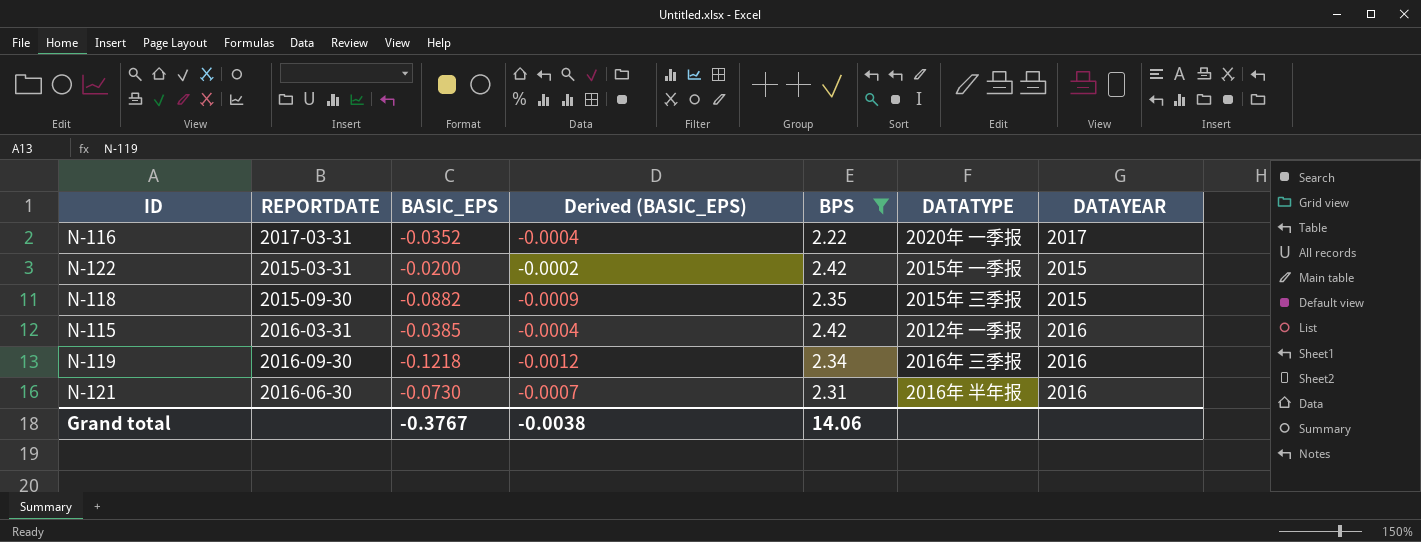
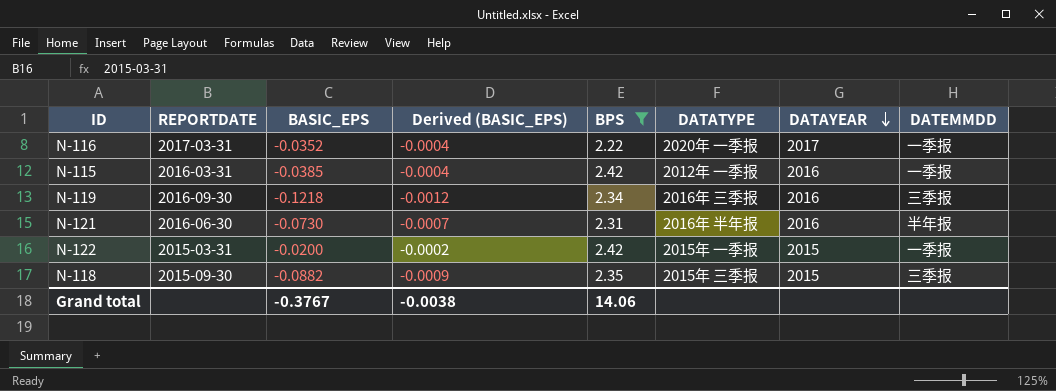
row order: none -> DATAYEAR descending
column DATEMMDD | position: none -> 8

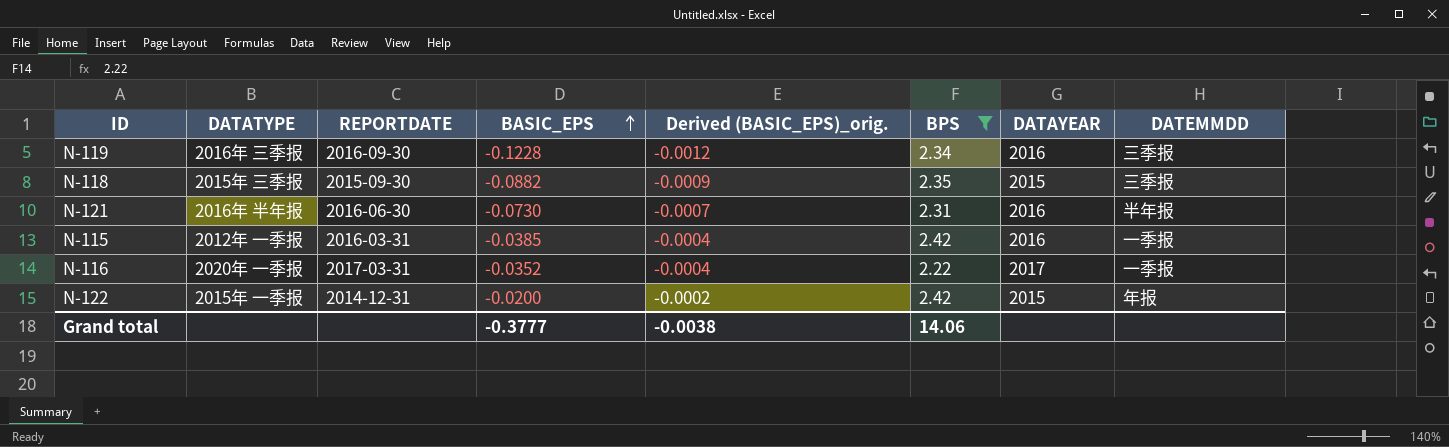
row order: DATAYEAR descending -> BASIC_EPS ascending
column DATATYPE | position: 6 -> 2
column name: Derived (BASIC_EPS) -> Derived (BASIC_EPS)_orig.
N-119 | BASIC_EPS: -0.1218 -> -0.1228
N-122 | REPORTDATE: 2015-03-31 -> 2014-12-31
N-122 | DATEMMDD: 一季报 -> 年报
Grand total | BASIC_EPS: -0.3767 -> -0.3777

